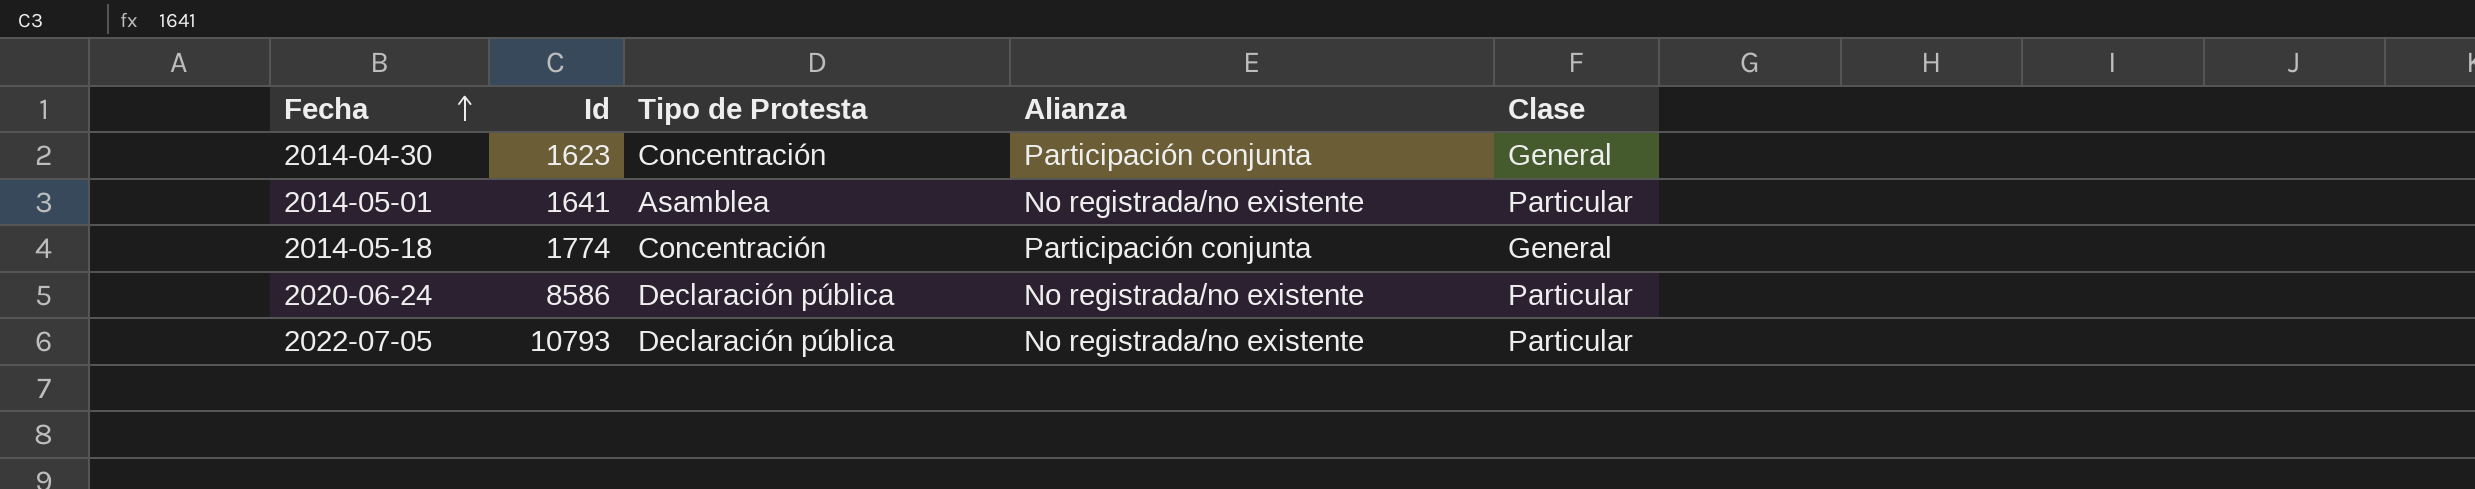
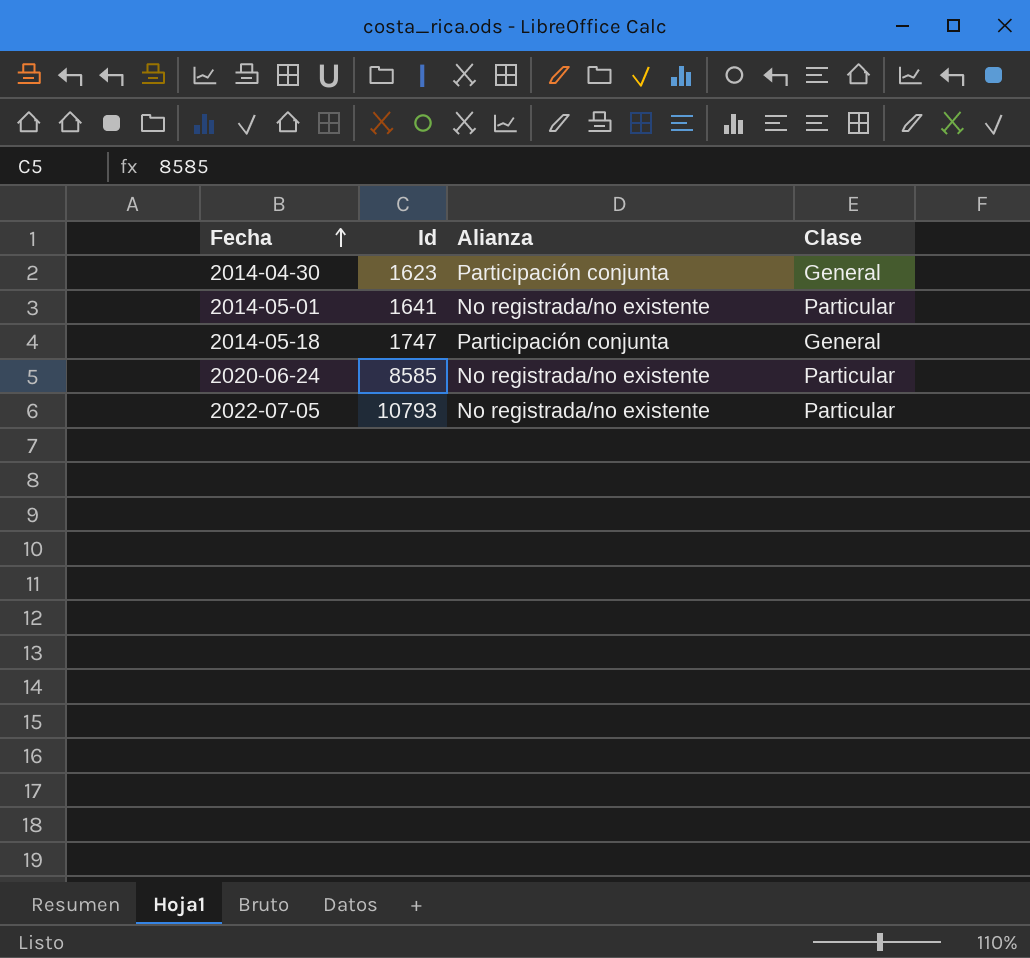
column Tipo de Protesta | position: 3 -> none
2014-05-18 | Id: 1774 -> 1747
2020-06-24 | Id: 8586 -> 8585

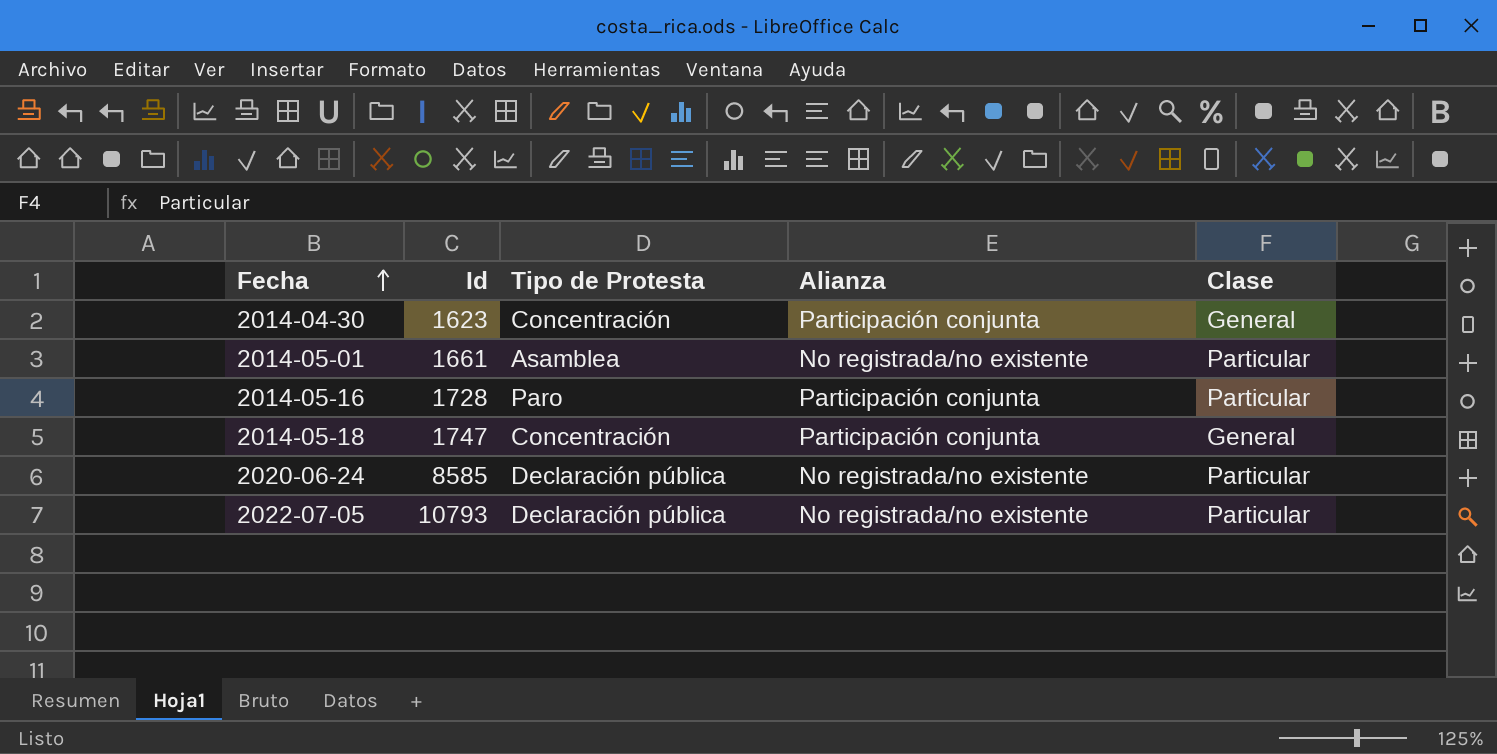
column Tipo de Protesta | position: none -> 3
2014-05-01 | Id: 1641 -> 1661
row 2014-05-16: none -> 1728 | Paro | Participación conjunta | Particular

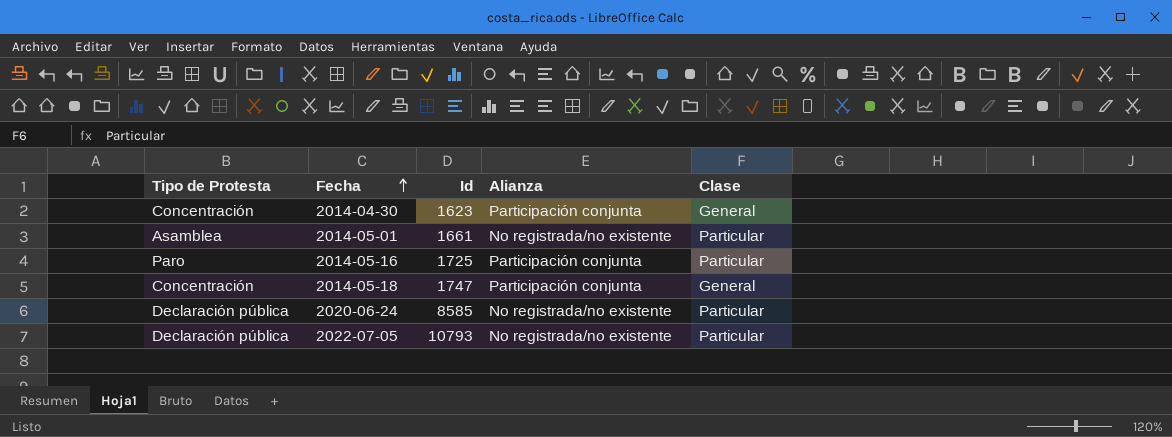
column Tipo de Protesta | position: 3 -> 1
2014-05-16 | Id: 1728 -> 1725

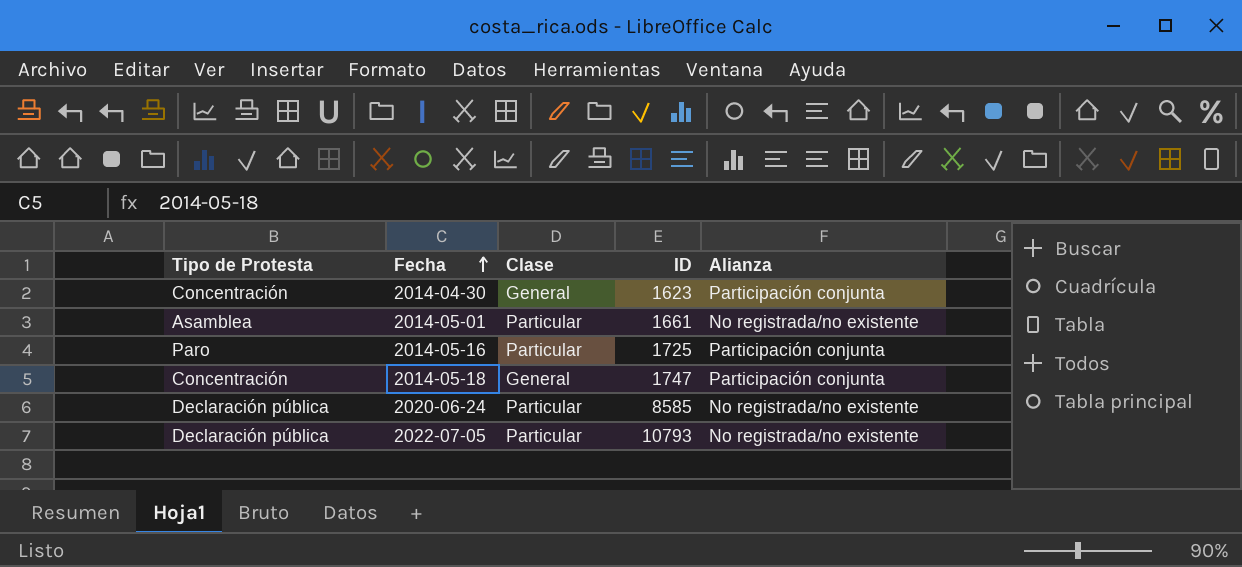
column Clase | position: 5 -> 3
column name: Id -> ID

